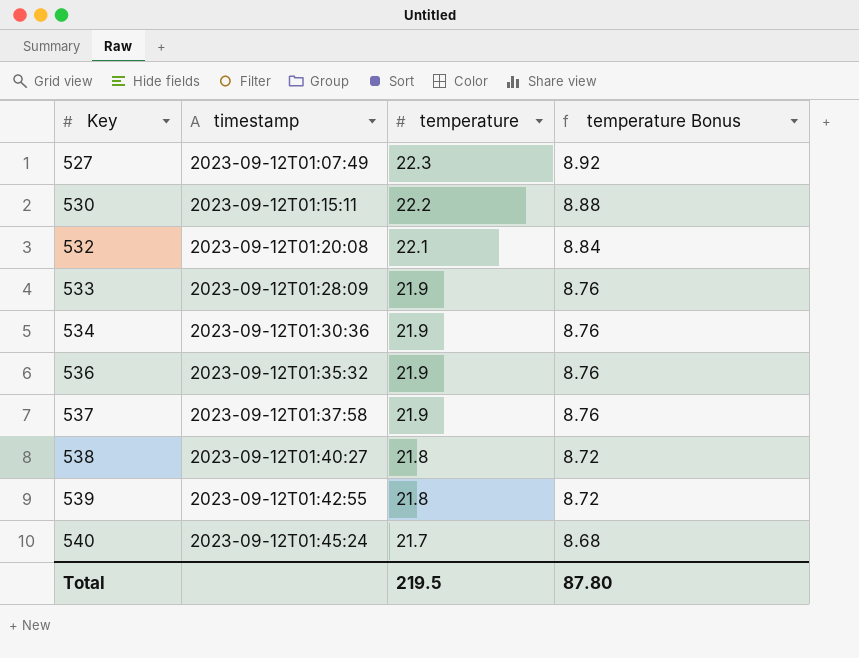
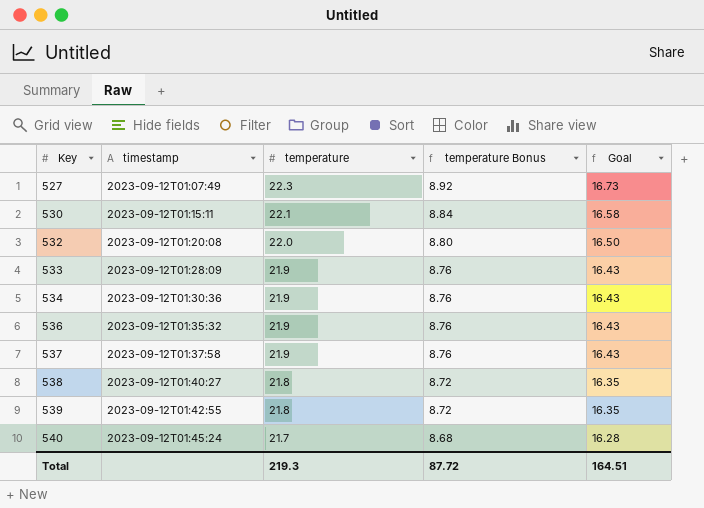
column Goal | formula: none -> [temperature] * 0.75
530 | temperature: 22.2 -> 22.1
530 | temperature Bonus: 8.88 -> 8.84
532 | temperature: 22.1 -> 22.0
532 | temperature Bonus: 8.84 -> 8.80
Total | temperature: 219.5 -> 219.3
Total | temperature Bonus: 87.80 -> 87.72

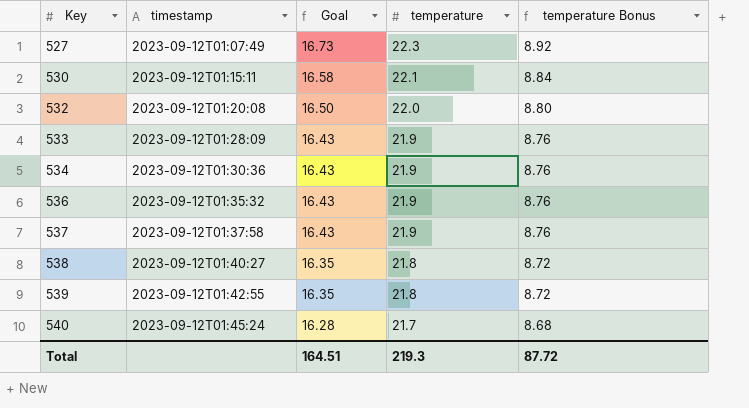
column Goal | position: 5 -> 3

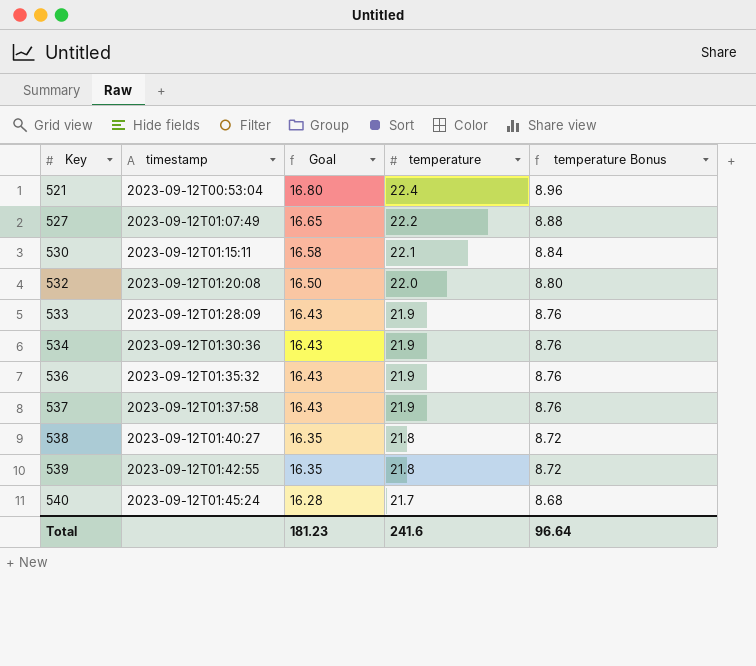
row 521: none -> 2023-09-12T00:53:04 | 16.80 | 22.4 | 8.96
527 | Goal: 16.73 -> 16.65
527 | temperature: 22.3 -> 22.2
527 | temperature Bonus: 8.92 -> 8.88
Total | Goal: 164.51 -> 181.23
Total | temperature: 219.3 -> 241.6
Total | temperature Bonus: 87.72 -> 96.64

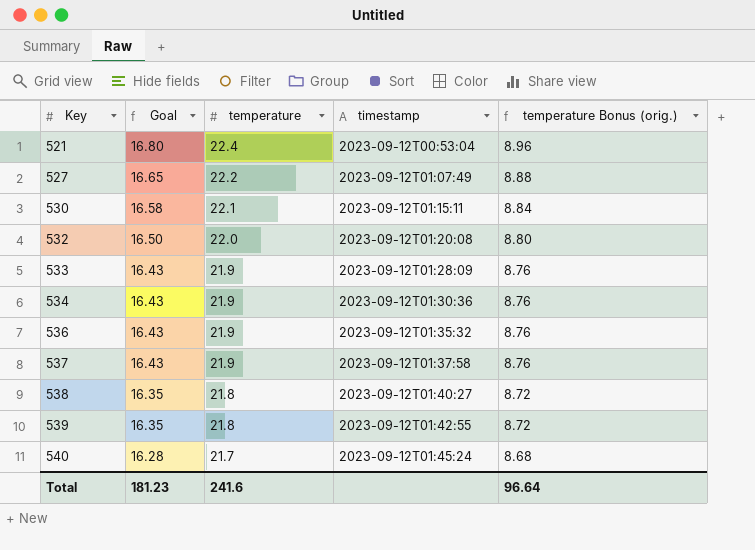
column timestamp | position: 2 -> 4
column name: temperature Bonus -> temperature Bonus (orig.)

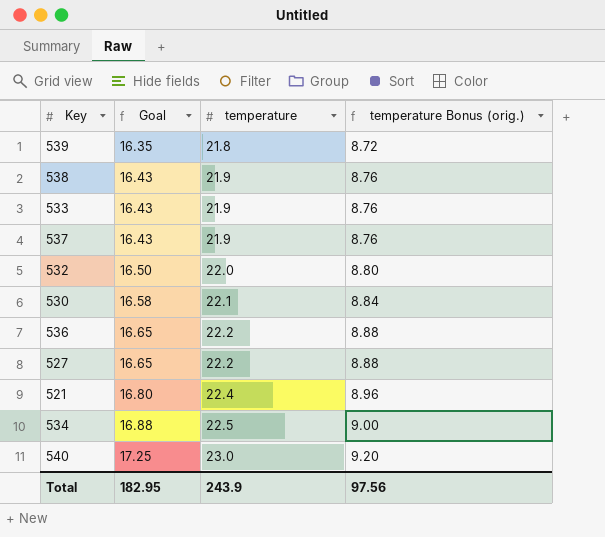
row order: Key ascending -> Goal ascending
column timestamp | position: 4 -> none
538 | Goal: 16.35 -> 16.43
538 | temperature: 21.8 -> 21.9
538 | temperature Bonus (orig.): 8.72 -> 8.76
536 | Goal: 16.43 -> 16.65
536 | temperature: 21.9 -> 22.2
536 | temperature Bonus (orig.): 8.76 -> 8.88
534 | Goal: 16.43 -> 16.88
534 | temperature: 21.9 -> 22.5
534 | temperature Bonus (orig.): 8.76 -> 9.00
540 | Goal: 16.28 -> 17.25
540 | temperature: 21.7 -> 23.0
540 | temperature Bonus (orig.): 8.68 -> 9.20
Total | Goal: 181.23 -> 182.95
Total | temperature: 241.6 -> 243.9
Total | temperature Bonus (orig.): 96.64 -> 97.56

